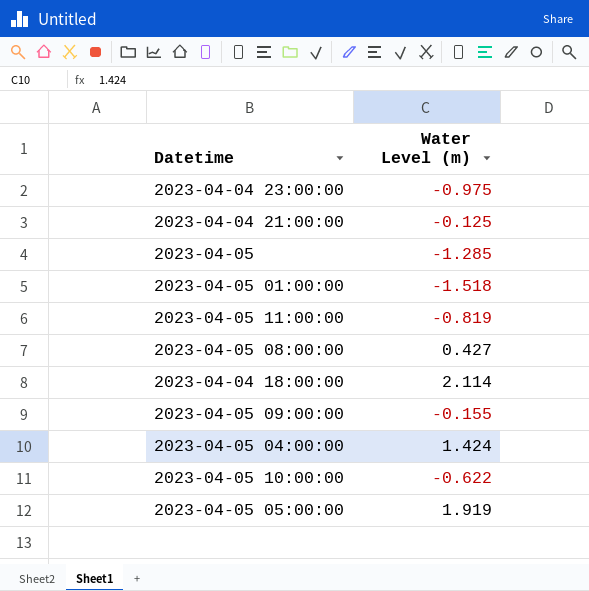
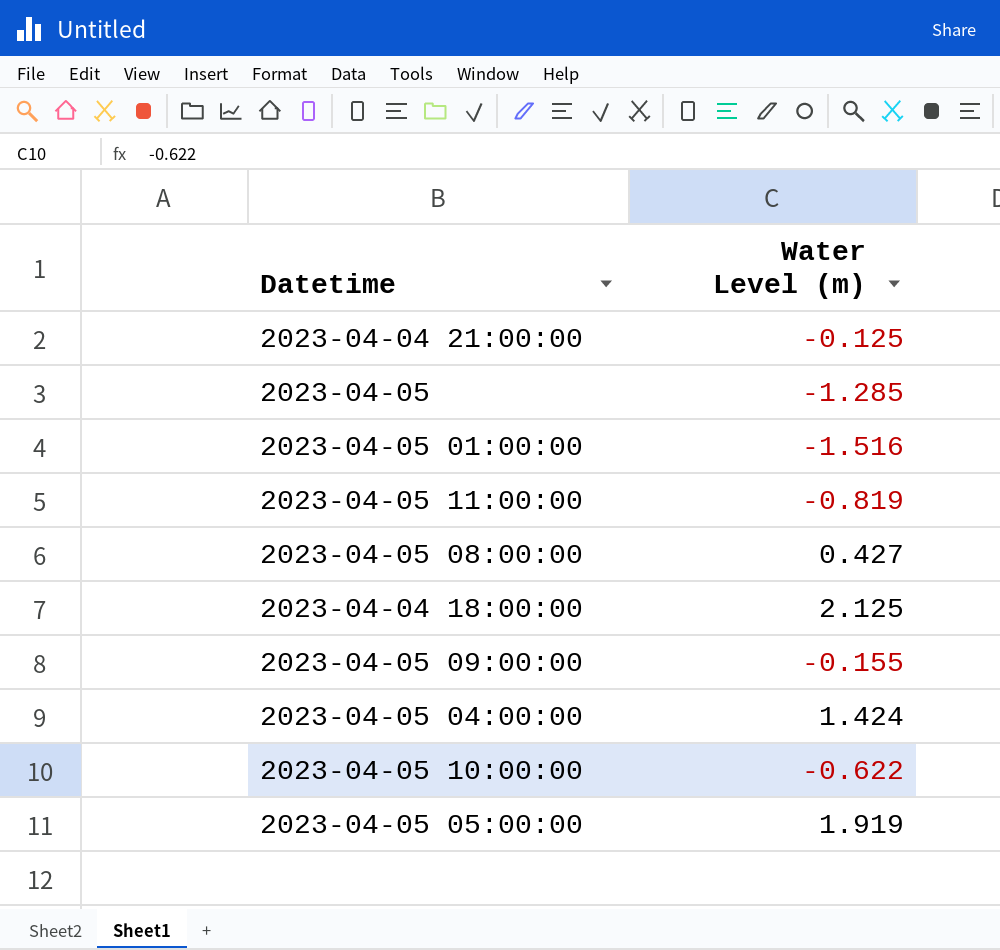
row 2023-04-04 23:00:00: -0.975 -> none
2023-04-05 01:00:00 | Water Level (m): -1.518 -> -1.516
2023-04-04 18:00:00 | Water Level (m): 2.114 -> 2.125

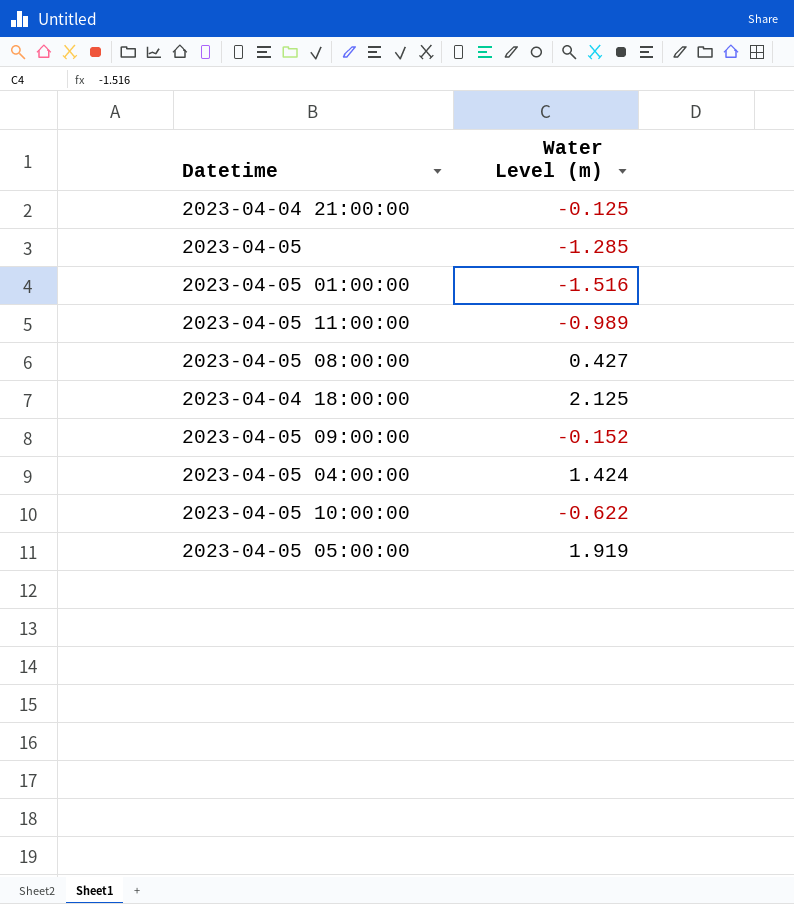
2023-04-05 11:00:00 | Water Level (m): -0.819 -> -0.989
2023-04-05 09:00:00 | Water Level (m): -0.155 -> -0.152

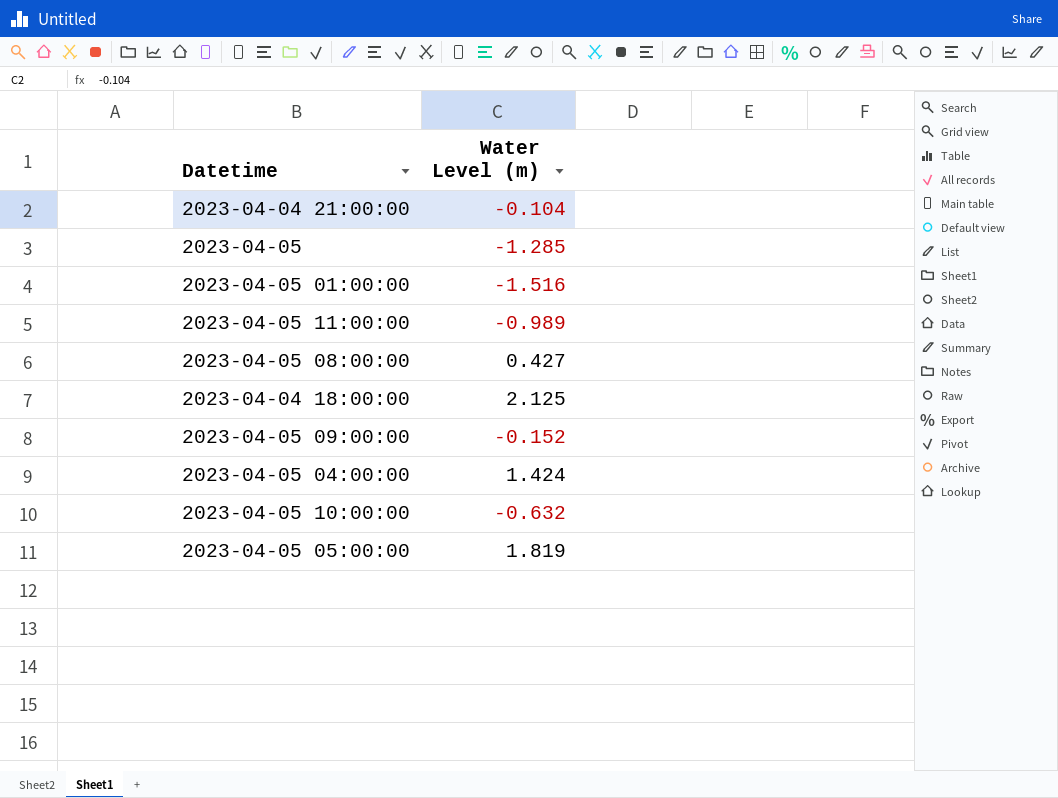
2023-04-04 21:00:00 | Water Level (m): -0.125 -> -0.104
2023-04-05 10:00:00 | Water Level (m): -0.622 -> -0.632
2023-04-05 05:00:00 | Water Level (m): 1.919 -> 1.819

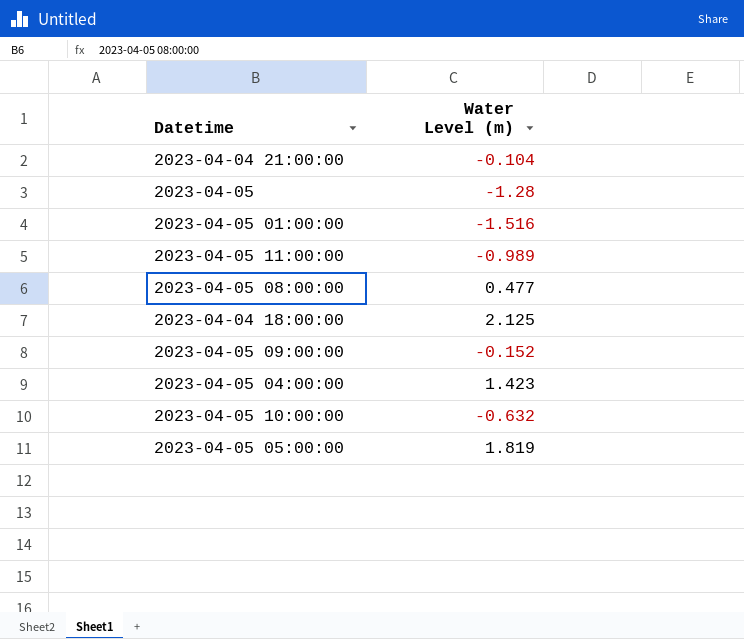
2023-04-05 | Water Level (m): -1.285 -> -1.28
2023-04-05 08:00:00 | Water Level (m): 0.427 -> 0.477
2023-04-05 04:00:00 | Water Level (m): 1.424 -> 1.423

